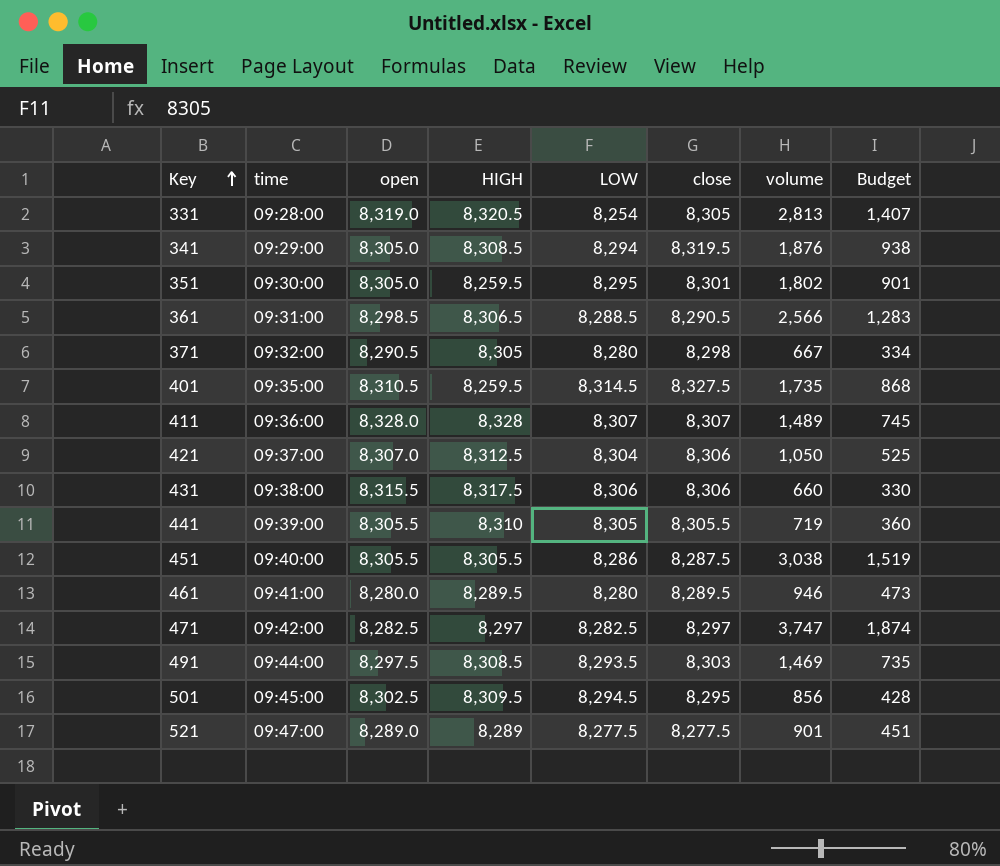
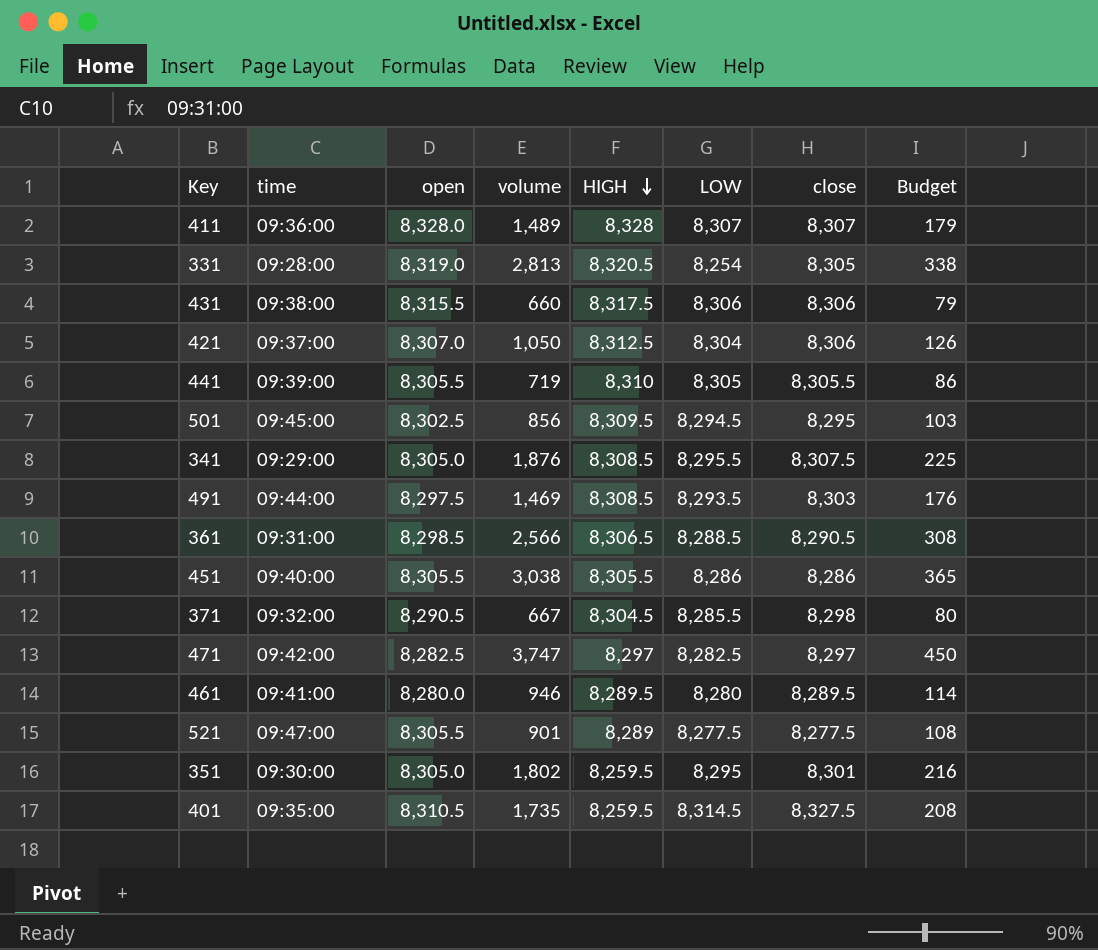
row order: Key ascending -> HIGH descending
column volume | position: 7 -> 4
column Budget | formula: [volume] * 0.5 -> [volume] * 0.12
341 | LOW: 8,294 -> 8,295.5
341 | close: 8,319.5 -> 8,307.5
451 | close: 8,287.5 -> 8,286
371 | HIGH: 8,305 -> 8,304.5
371 | LOW: 8,280 -> 8,285.5
521 | open: 8,289.0 -> 8,305.5

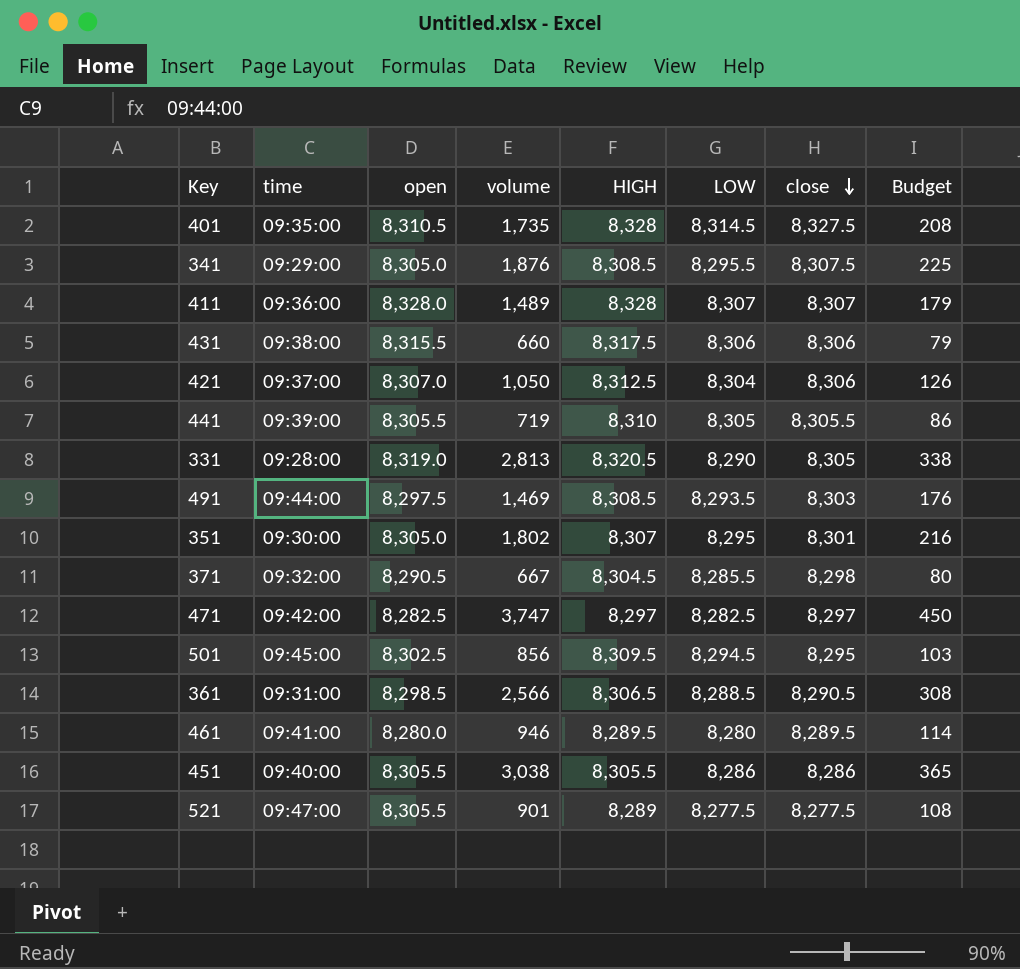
row order: HIGH descending -> close descending
401 | HIGH: 8,259.5 -> 8,328
331 | LOW: 8,254 -> 8,290
351 | HIGH: 8,259.5 -> 8,307

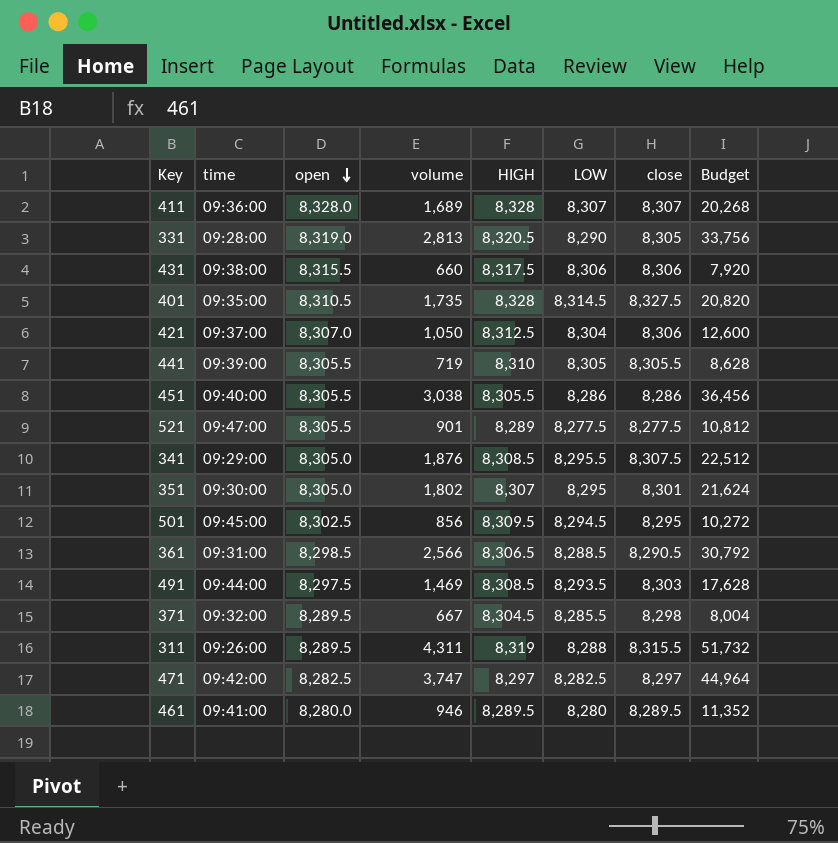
row order: close descending -> open descending
column Budget | formula: [volume] * 0.12 -> [volume] * 12
411 | volume: 1,489 -> 1,689
371 | open: 8,290.5 -> 8,289.5
row 311: none -> 09:26:00 | 8,289.5 | 4,311 | 8,319 | 8,288 | 8,315.5 | 51,732

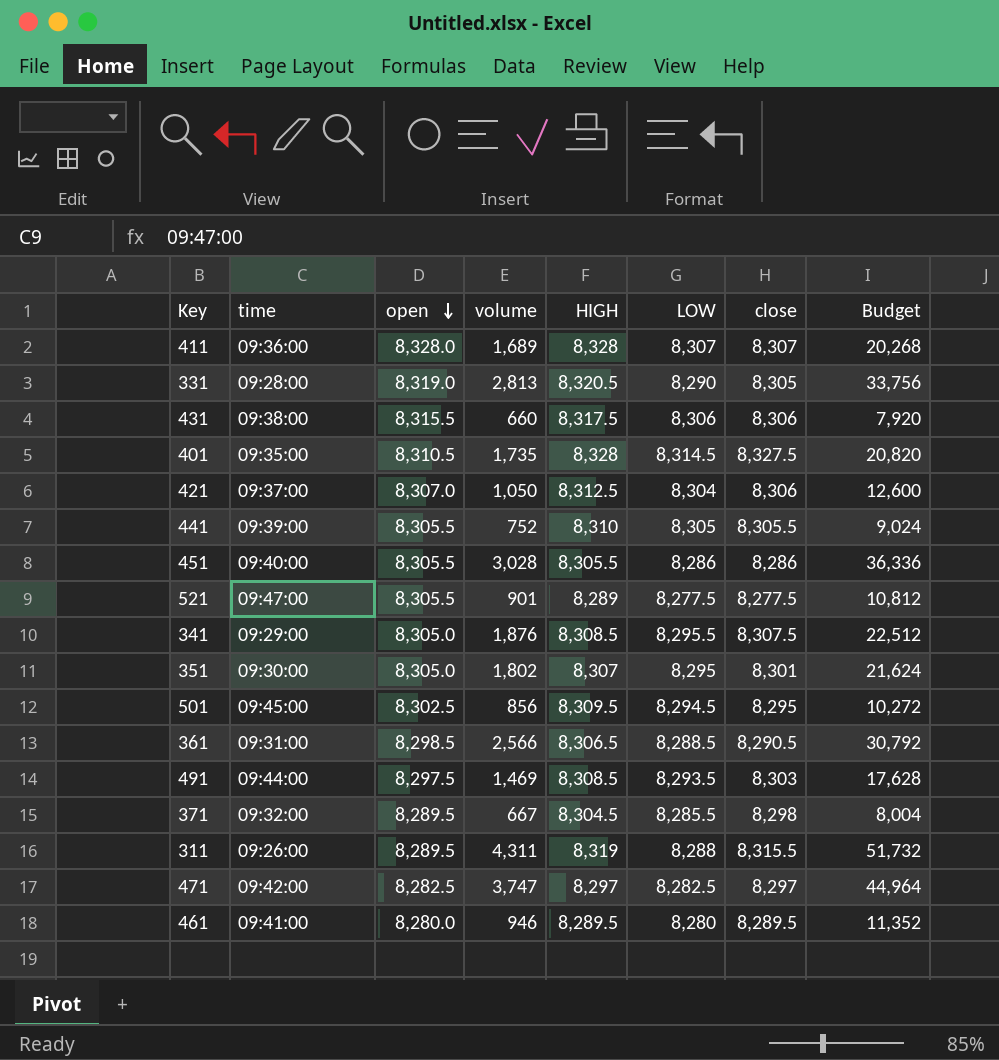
441 | volume: 719 -> 752
441 | Budget: 8,628 -> 9,024
451 | volume: 3,038 -> 3,028
451 | Budget: 36,456 -> 36,336

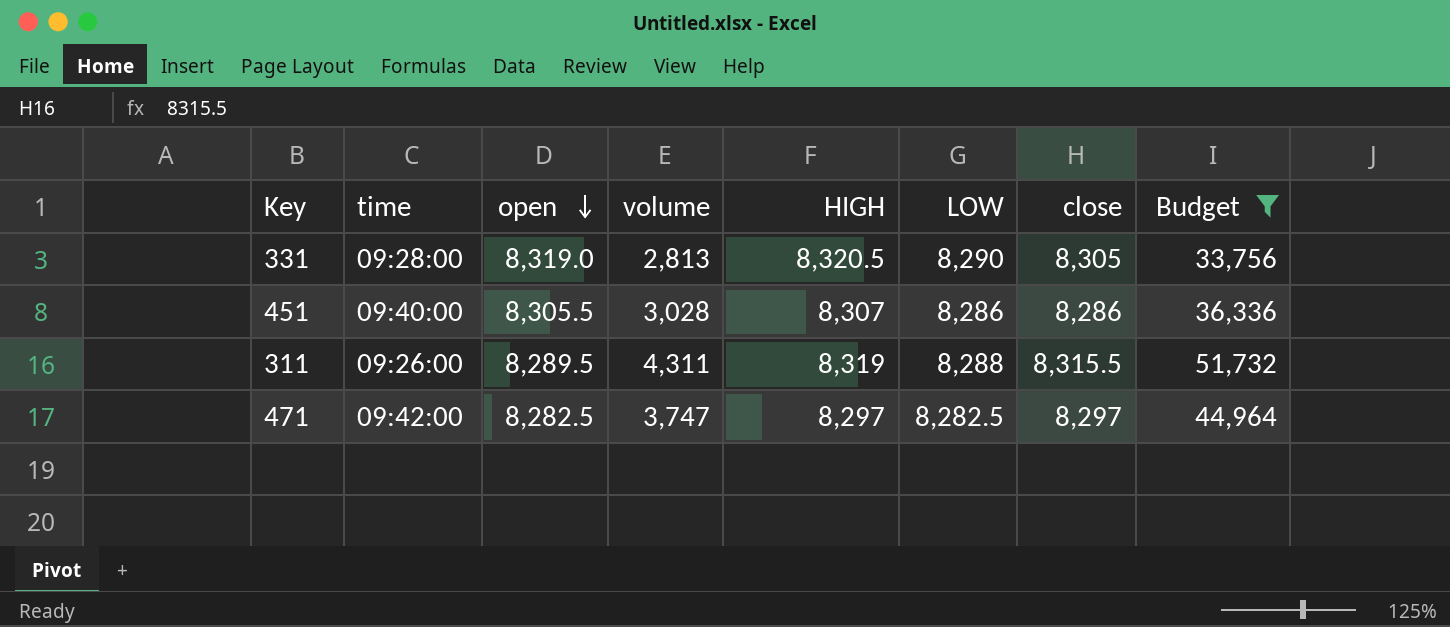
filter: none -> Budget >= 33,756
451 | HIGH: 8,305.5 -> 8,307

